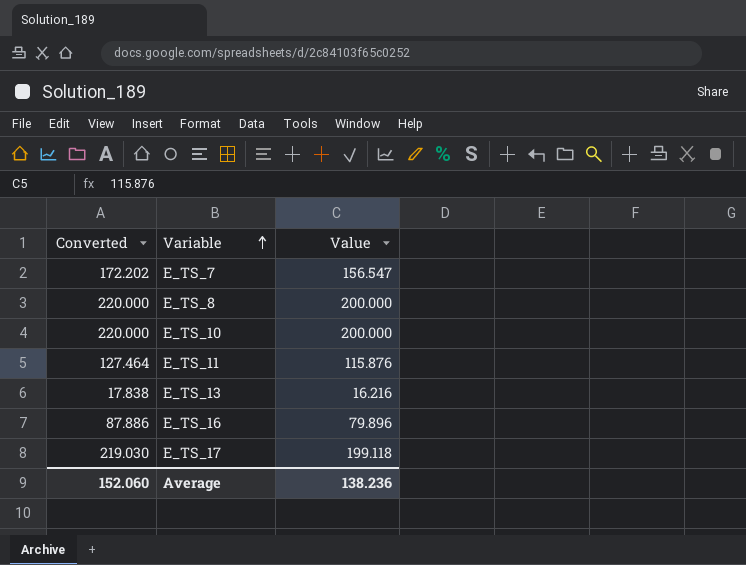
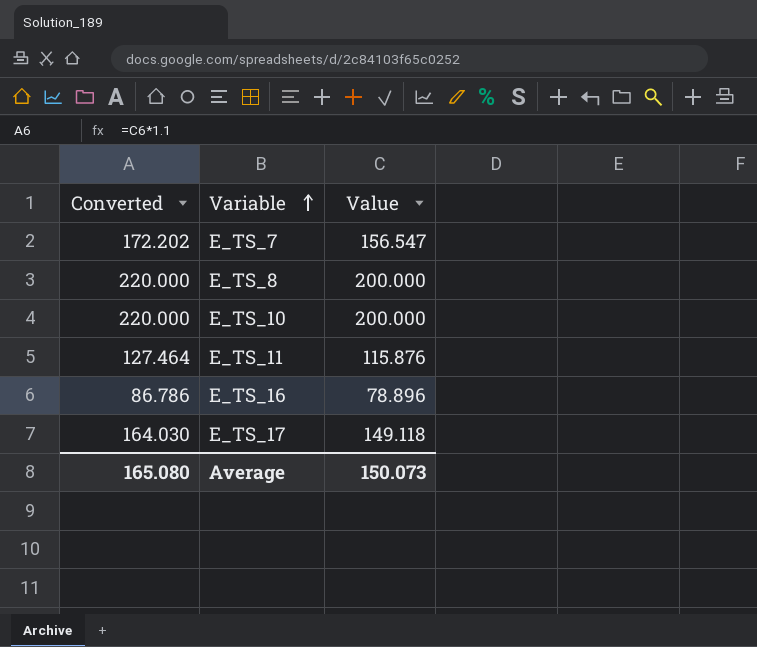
row E_TS_13: 17.838 | 16.216 -> none
E_TS_16 | Converted: 87.886 -> 86.786
E_TS_16 | Value: 79.896 -> 78.896
E_TS_17 | Converted: 219.030 -> 164.030
E_TS_17 | Value: 199.118 -> 149.118
Average | Converted: 152.060 -> 165.080
Average | Value: 138.236 -> 150.073

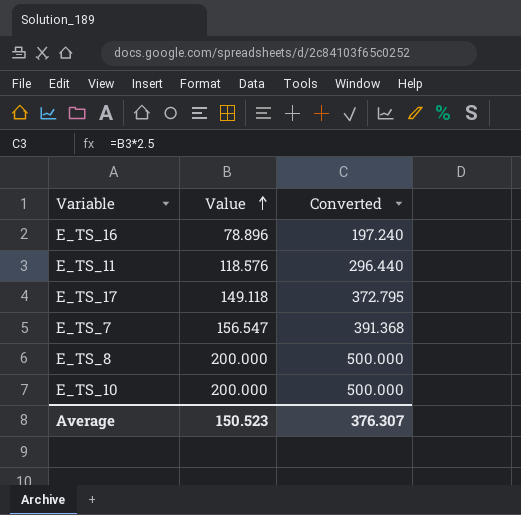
row order: Variable ascending -> Value ascending
column Converted | formula: [Value] * 1.1 -> [Value] * 2.5
column Converted | position: 1 -> 3
E_TS_11 | Value: 115.876 -> 118.576
Average | Value: 150.073 -> 150.523
Average | Converted: 165.080 -> 376.307

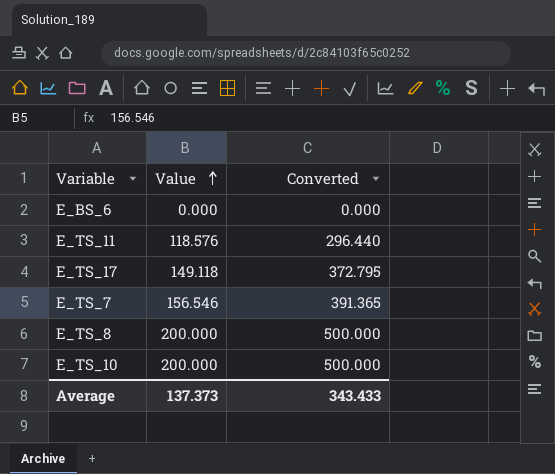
row E_TS_16: 78.896 | 197.240 -> none
row E_BS_6: none -> 0.000 | 0.000
E_TS_7 | Value: 156.547 -> 156.546
E_TS_7 | Converted: 391.368 -> 391.365
Average | Value: 150.523 -> 137.373
Average | Converted: 376.307 -> 343.433

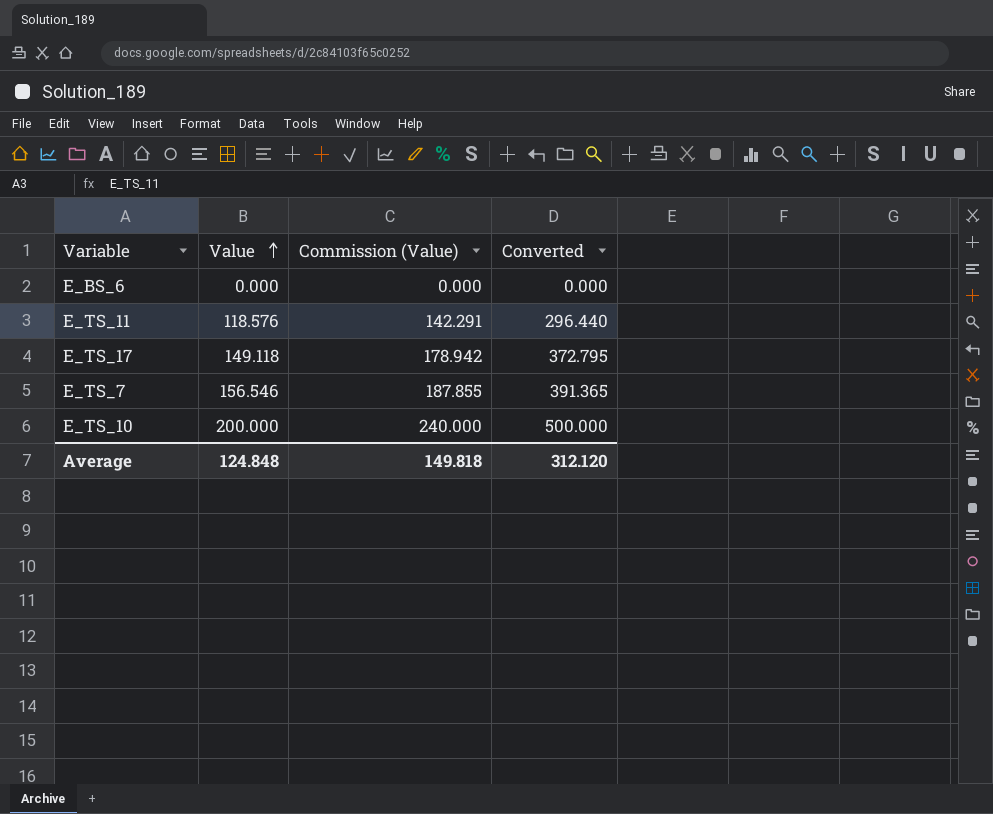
column Commission (Value) | formula: none -> [Value] * 1.2
row E_TS_8: 200.000 | 500.000 -> none
Average | Value: 137.373 -> 124.848
Average | Converted: 343.433 -> 312.120

